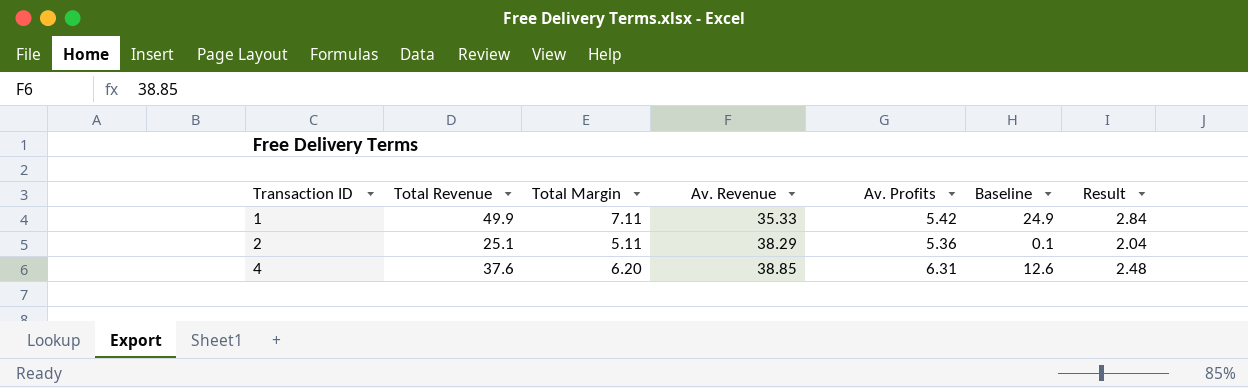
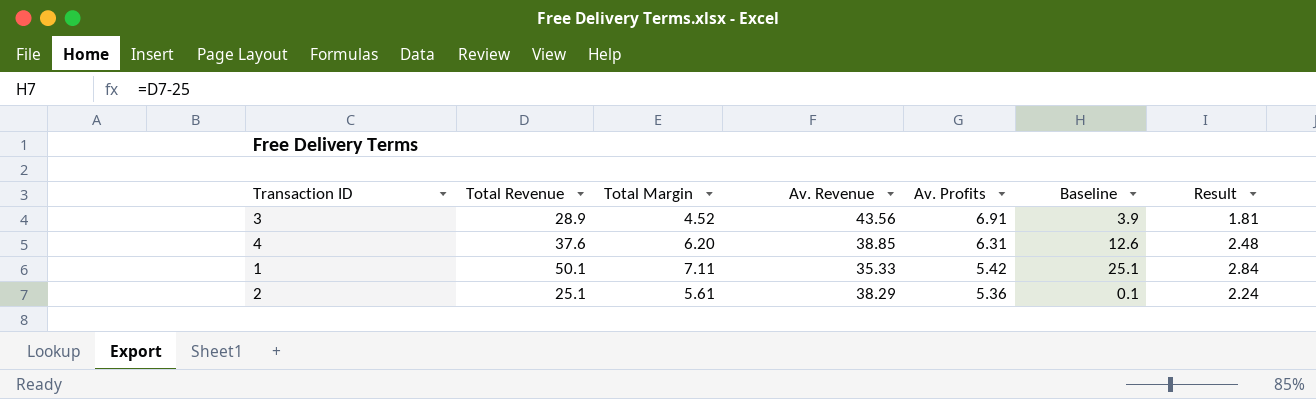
row order: Transaction ID ascending -> Av. Profits descending
row 3: none -> 28.9 | 4.52 | 43.56 | 6.91 | 3.9 | 1.81
1 | Total Revenue: 49.9 -> 50.1
1 | Baseline: 24.9 -> 25.1
2 | Total Margin: 5.11 -> 5.61
2 | Result: 2.04 -> 2.24

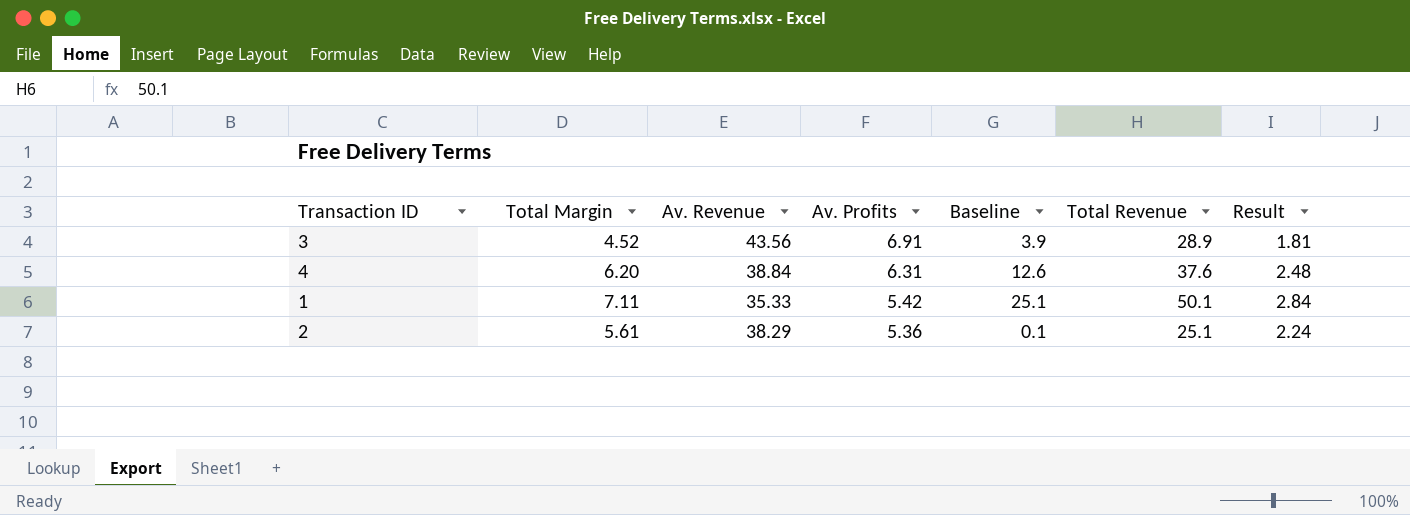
column Total Revenue | position: 2 -> 6
4 | Av. Revenue: 38.85 -> 38.84

